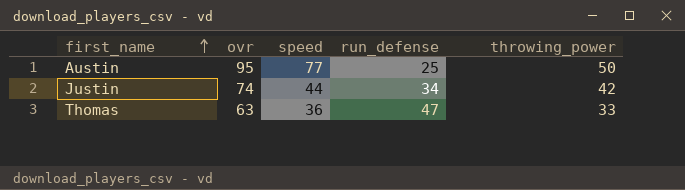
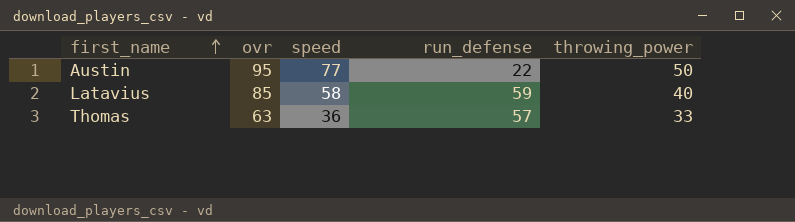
row Justin: 74 | 44 | 34 | 42 -> none
Austin | run_defense: 25 -> 22
row Latavius: none -> 85 | 58 | 59 | 40
Thomas | run_defense: 47 -> 57

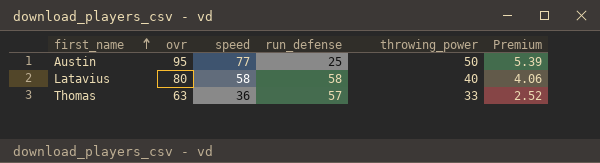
column Premium | formula: none -> [speed] * 0.07
Austin | run_defense: 22 -> 25
Latavius | ovr: 85 -> 80
Latavius | run_defense: 59 -> 58

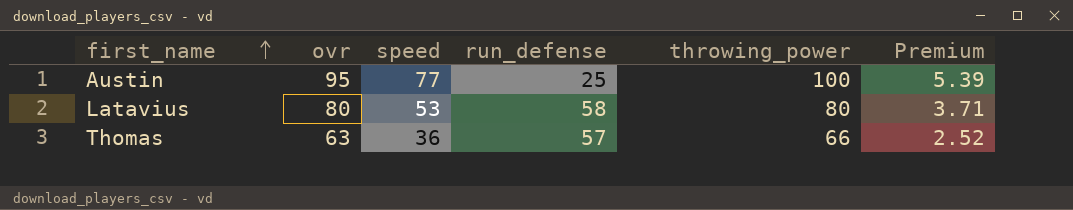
Austin | throwing_power: 50 -> 100
Latavius | speed: 58 -> 53
Latavius | throwing_power: 40 -> 80
Latavius | Premium: 4.06 -> 3.71
Thomas | throwing_power: 33 -> 66

